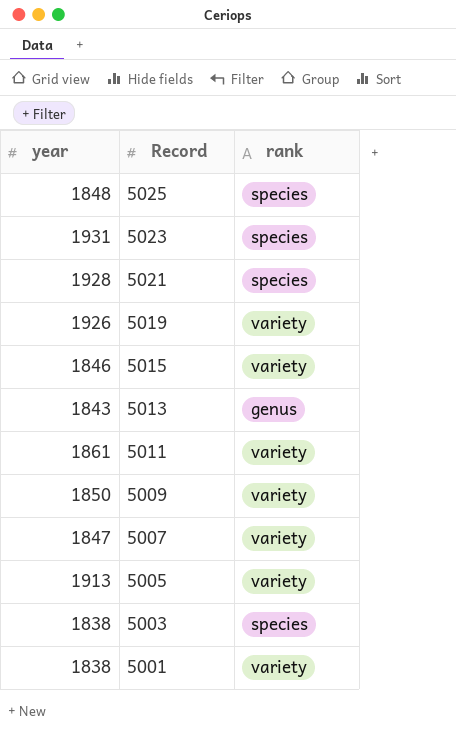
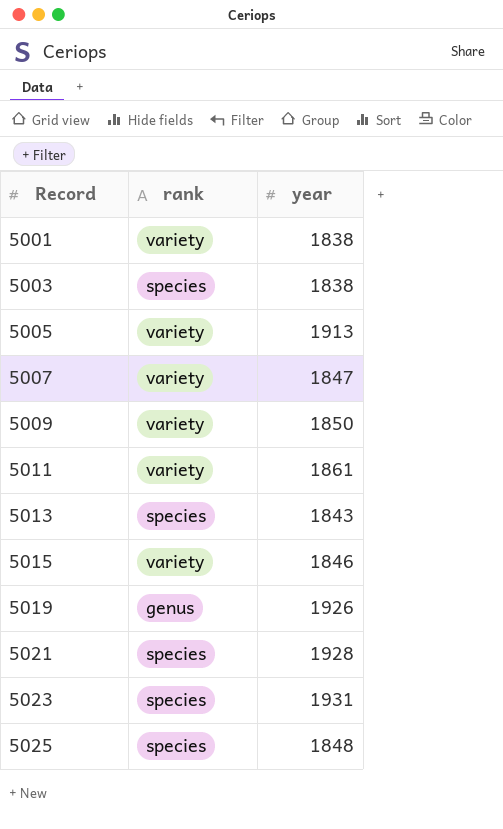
row order: Record descending -> Record ascending
column year | position: 1 -> 3
5013 | rank: genus -> species
5019 | rank: variety -> genus

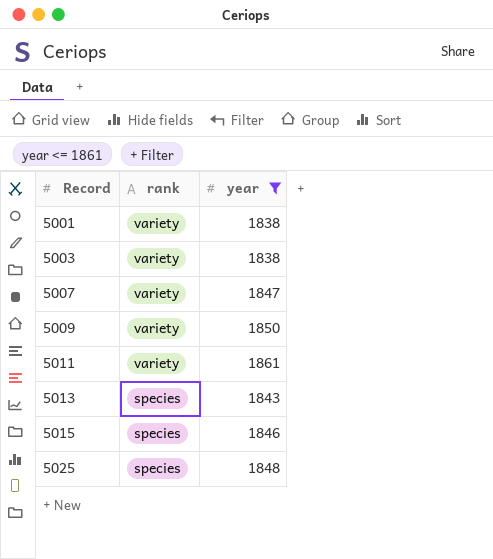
filter: none -> year <= 1861
5003 | rank: species -> variety
5015 | rank: variety -> species

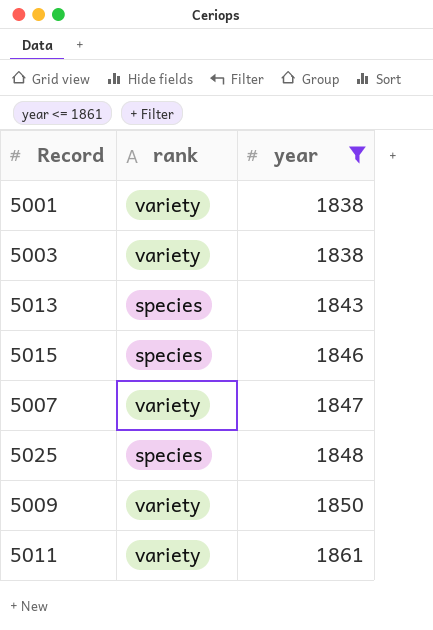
row order: Record ascending -> year ascending

